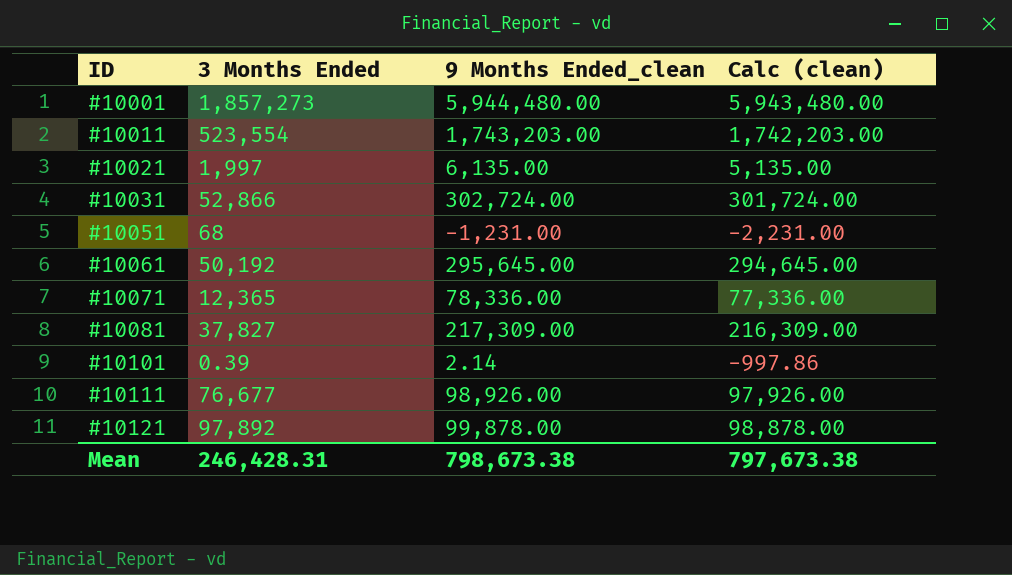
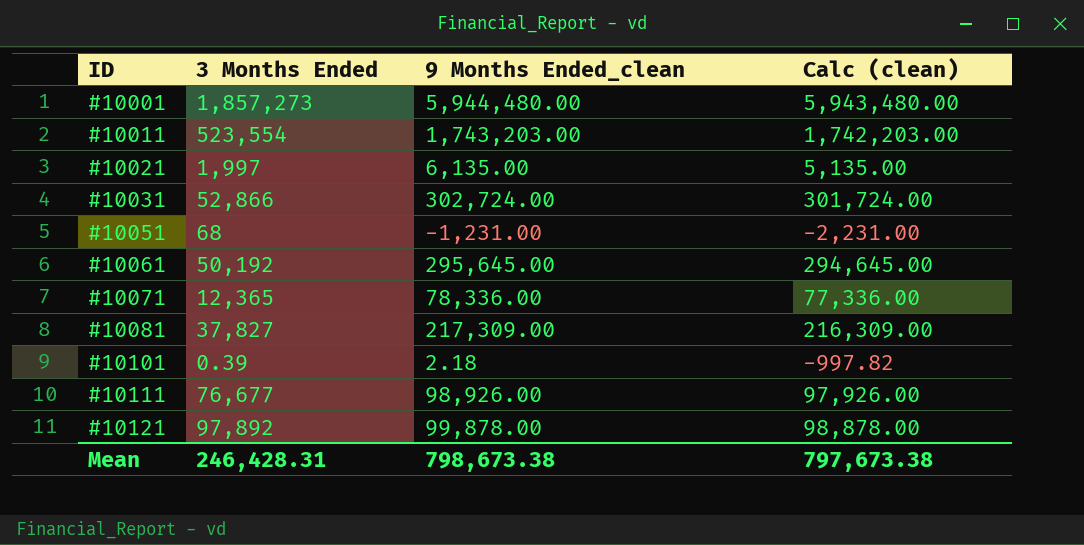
#10101 | 9 Months Ended_clean: 2.14 -> 2.18
#10101 | Calc (clean): -997.86 -> -997.82

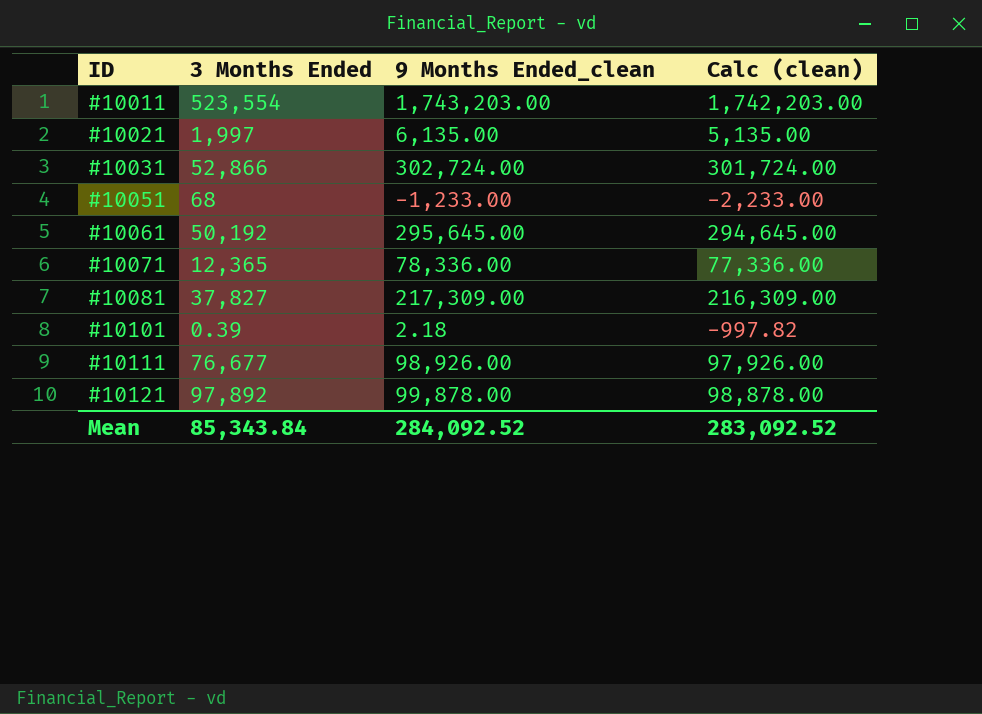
row #10001: 1,857,273 | 5,944,480.00 | 5,943,480.00 -> none
#10051 | 9 Months Ended_clean: -1,231.00 -> -1,233.00
#10051 | Calc (clean): -2,231.00 -> -2,233.00
Mean | 3 Months Ended: 246,428.31 -> 85,343.84
Mean | 9 Months Ended_clean: 798,673.38 -> 284,092.52
Mean | Calc (clean): 797,673.38 -> 283,092.52

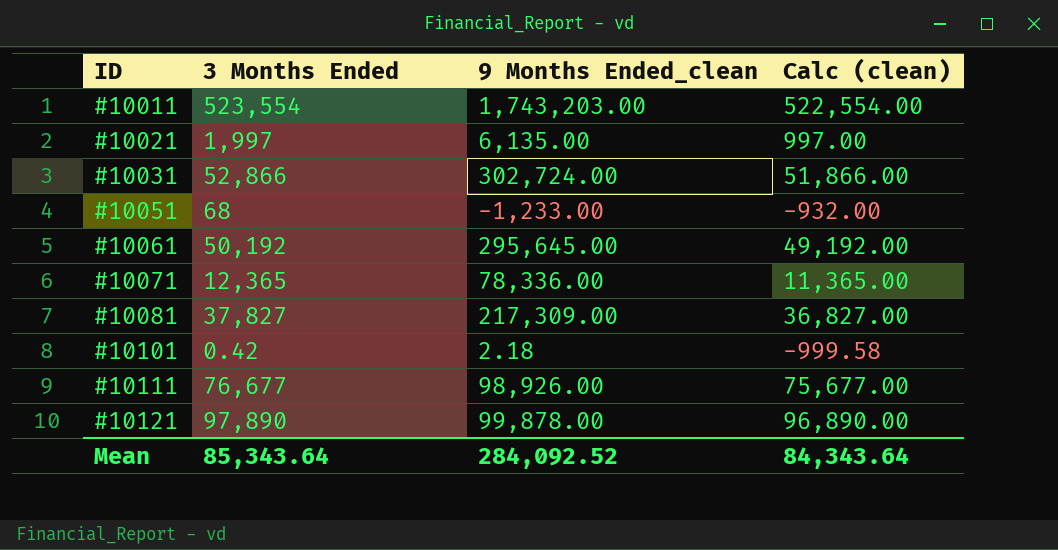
column Calc (clean) | formula: [9 Months Ended_clean] - 1000 -> [3 Months Ended] - 1000
#10101 | 3 Months Ended: 0.39 -> 0.42
#10121 | 3 Months Ended: 97,892 -> 97,890
Mean | 3 Months Ended: 85,343.84 -> 85,343.64
Mean | Calc (clean): 283,092.52 -> 84,343.64

